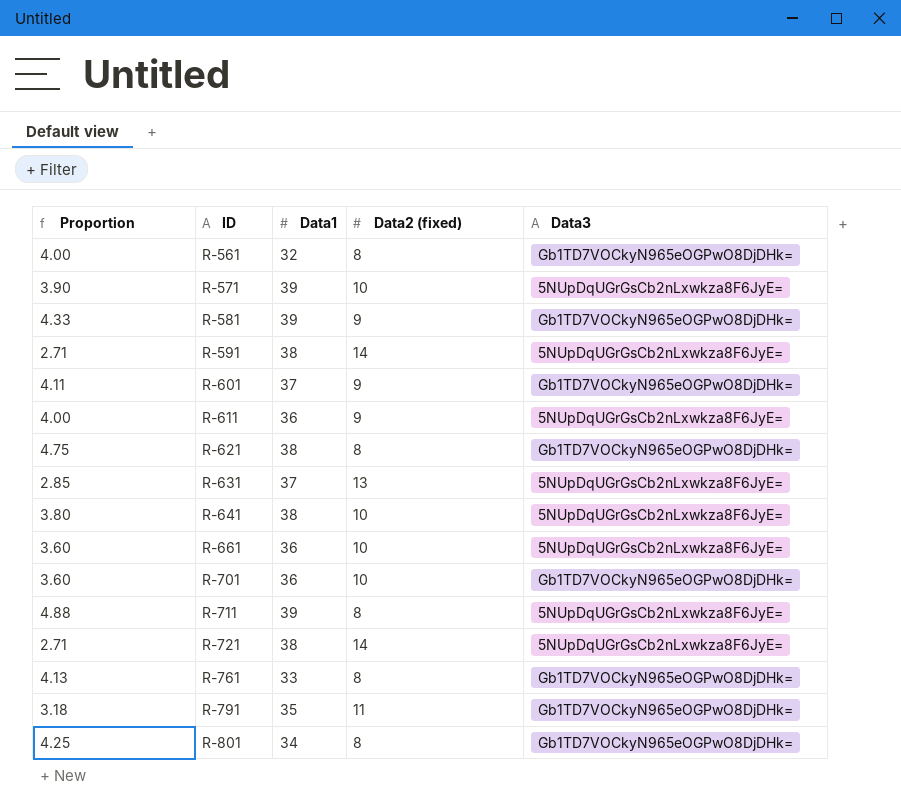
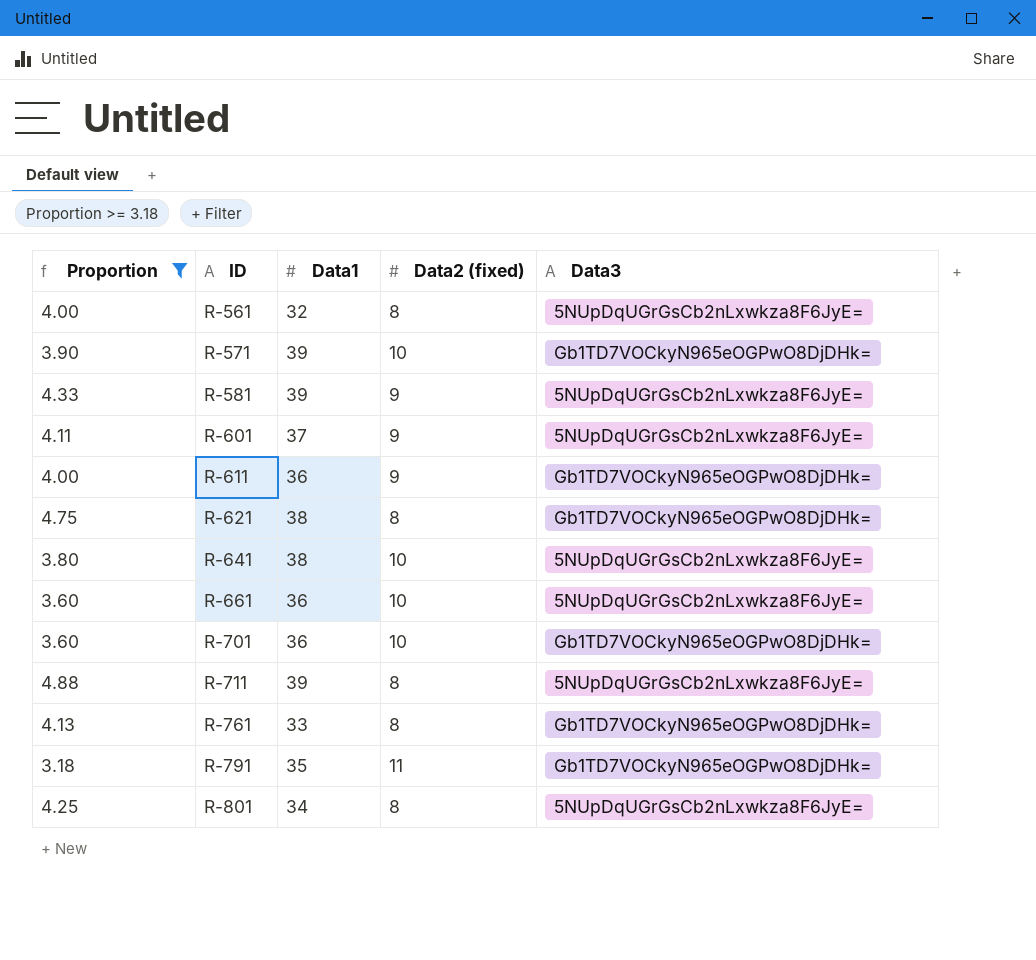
filter: none -> Proportion >= 3.18
R-561 | Data3: Gb1TD7VOCkyN965eOGPwO8DjDHk= -> 5NUpDqUGrGsCb2nLxwkza8F6JyE=
R-571 | Data3: 5NUpDqUGrGsCb2nLxwkza8F6JyE= -> Gb1TD7VOCkyN965eOGPwO8DjDHk=
R-581 | Data3: Gb1TD7VOCkyN965eOGPwO8DjDHk= -> 5NUpDqUGrGsCb2nLxwkza8F6JyE=
R-601 | Data3: Gb1TD7VOCkyN965eOGPwO8DjDHk= -> 5NUpDqUGrGsCb2nLxwkza8F6JyE=
R-611 | Data3: 5NUpDqUGrGsCb2nLxwkza8F6JyE= -> Gb1TD7VOCkyN965eOGPwO8DjDHk=
R-801 | Data3: Gb1TD7VOCkyN965eOGPwO8DjDHk= -> 5NUpDqUGrGsCb2nLxwkza8F6JyE=

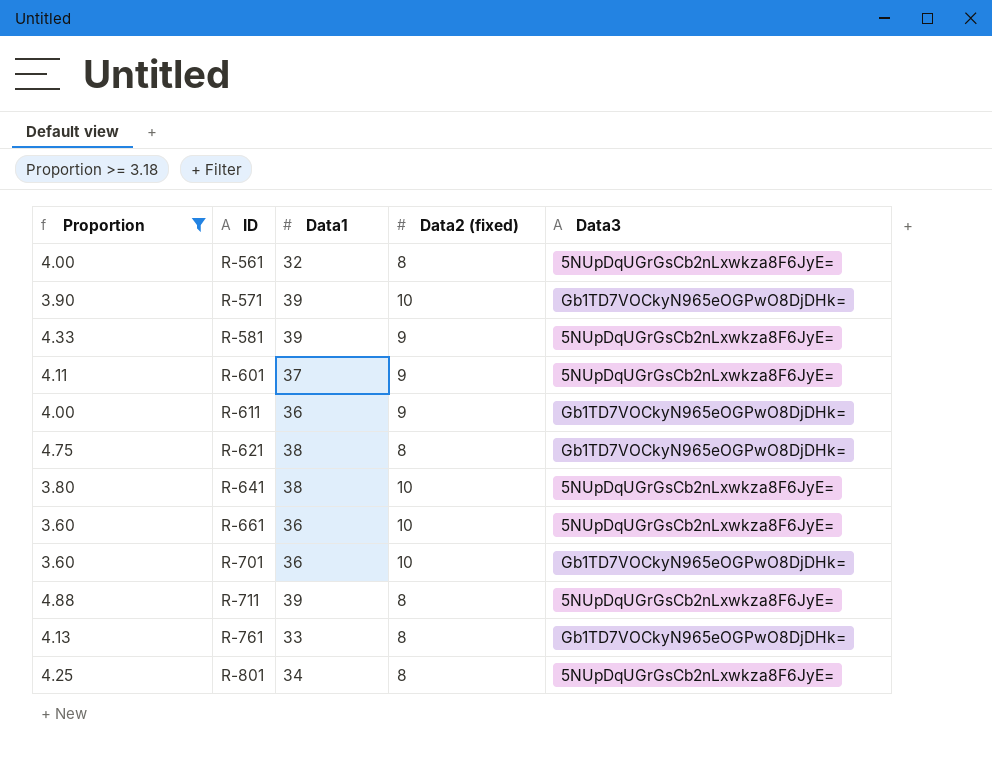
row R-791: 3.18 | 35 | 11 | Gb1TD7VOCkyN965eOGPwO8DjDHk= -> none

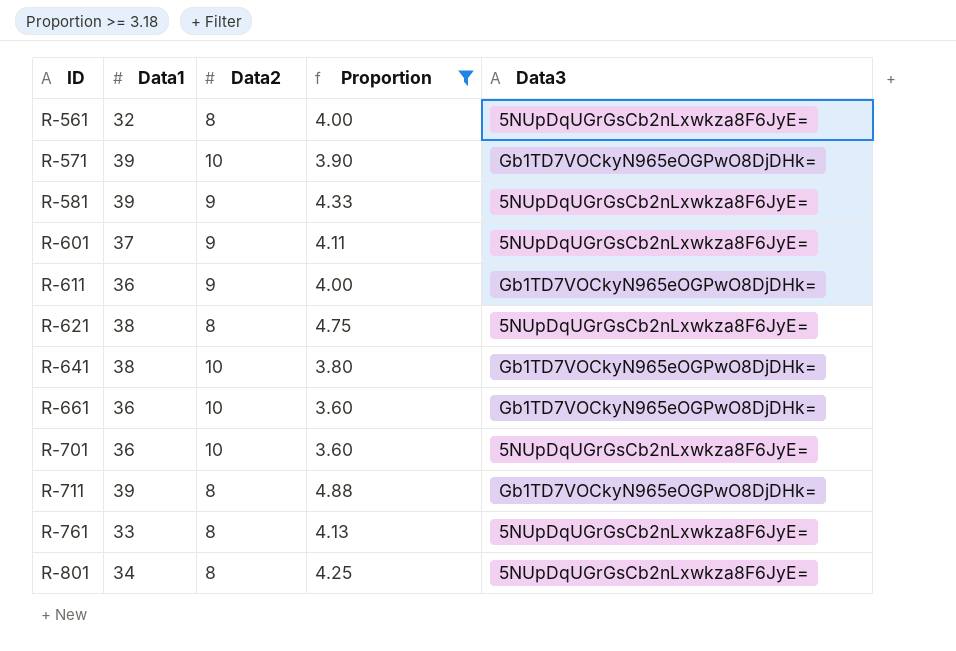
column name: Data2 (fixed) -> Data2
column Proportion | position: 1 -> 4
R-621 | Data3: Gb1TD7VOCkyN965eOGPwO8DjDHk= -> 5NUpDqUGrGsCb2nLxwkza8F6JyE=
R-641 | Data3: 5NUpDqUGrGsCb2nLxwkza8F6JyE= -> Gb1TD7VOCkyN965eOGPwO8DjDHk=
R-661 | Data3: 5NUpDqUGrGsCb2nLxwkza8F6JyE= -> Gb1TD7VOCkyN965eOGPwO8DjDHk=
R-701 | Data3: Gb1TD7VOCkyN965eOGPwO8DjDHk= -> 5NUpDqUGrGsCb2nLxwkza8F6JyE=
R-711 | Data3: 5NUpDqUGrGsCb2nLxwkza8F6JyE= -> Gb1TD7VOCkyN965eOGPwO8DjDHk=
R-761 | Data3: Gb1TD7VOCkyN965eOGPwO8DjDHk= -> 5NUpDqUGrGsCb2nLxwkza8F6JyE=

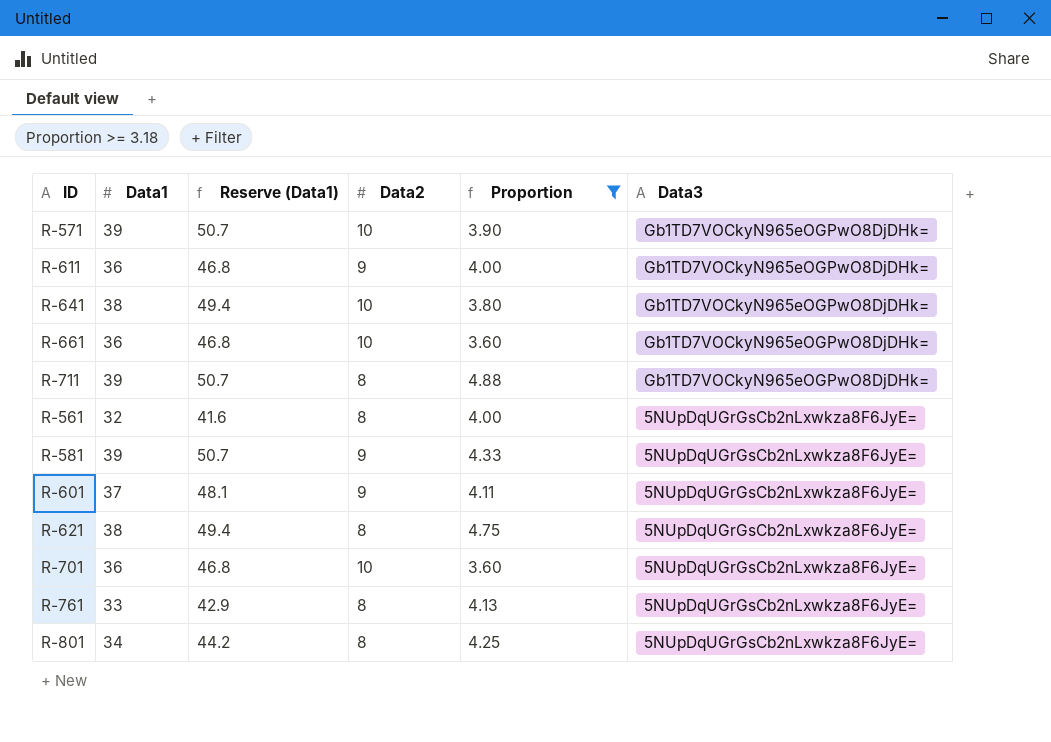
row order: ID ascending -> Data3 descending
column Reserve (Data1) | formula: none -> [Data1] * 1.3

